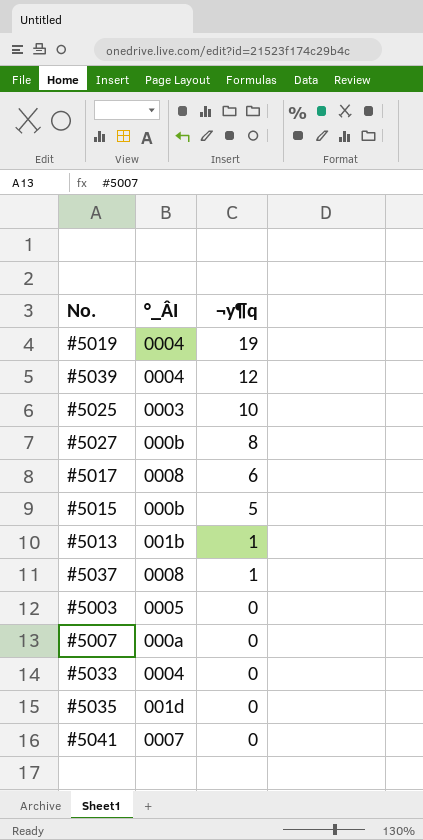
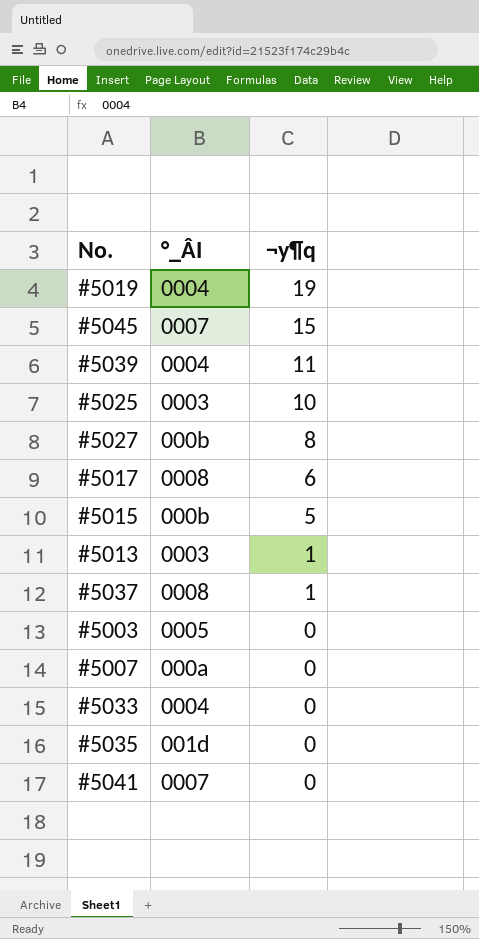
row #5045: none -> 0007 | 15
#5039 | ¬y¶q: 12 -> 11
#5013 | °_ÂI: 001b -> 0003

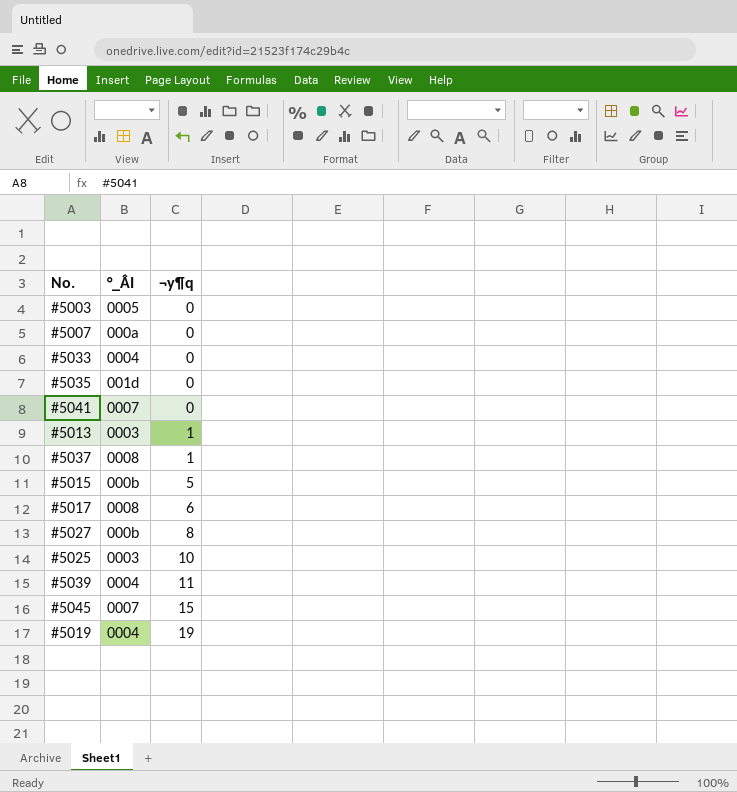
row order: ¬y¶q descending -> ¬y¶q ascending

